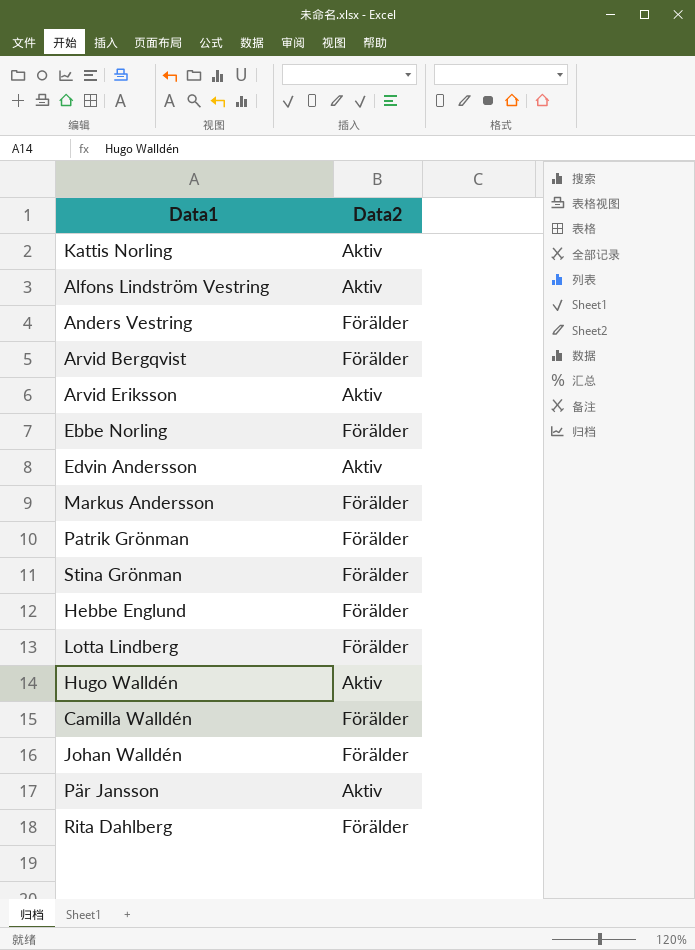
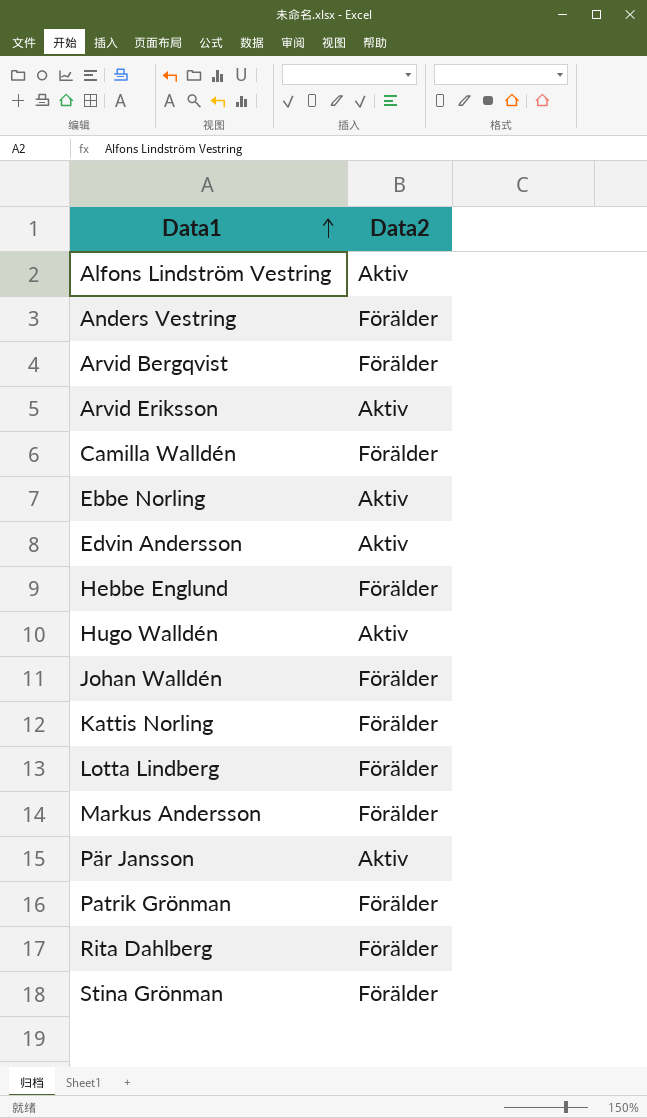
row order: none -> Data1 ascending
Ebbe Norling | Data2: Förälder -> Aktiv
Kattis Norling | Data2: Aktiv -> Förälder

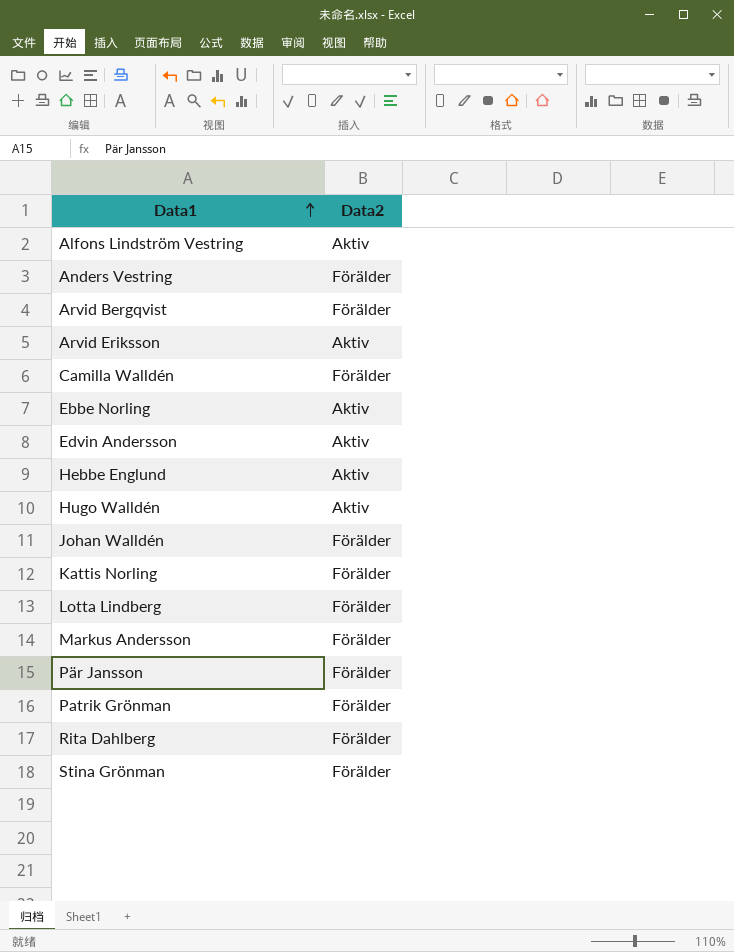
Hebbe Englund | Data2: Förälder -> Aktiv
Pär Jansson | Data2: Aktiv -> Förälder

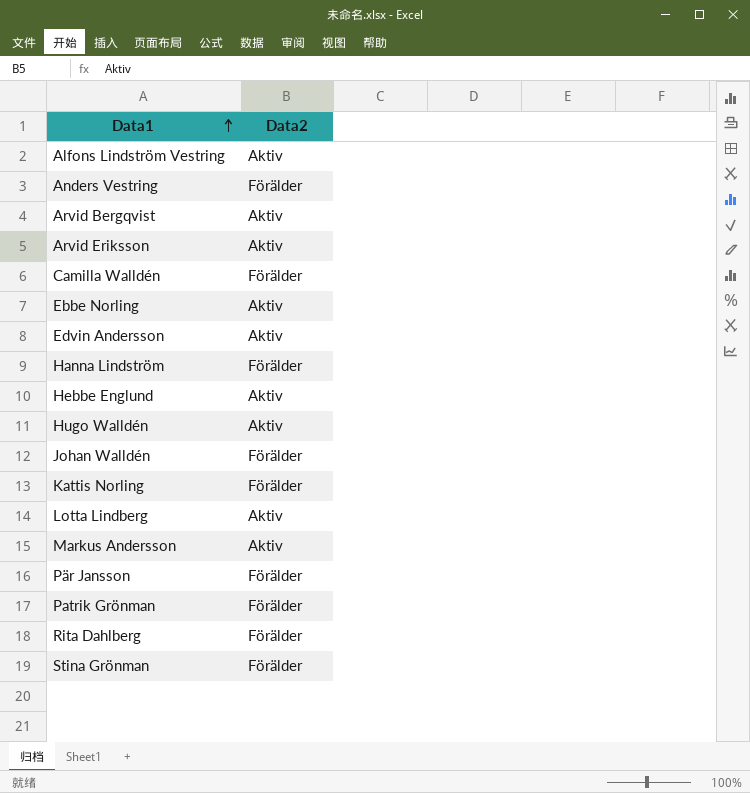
Arvid Bergqvist | Data2: Förälder -> Aktiv
row Hanna Lindström: none -> Förälder
Lotta Lindberg | Data2: Förälder -> Aktiv
Markus Andersson | Data2: Förälder -> Aktiv

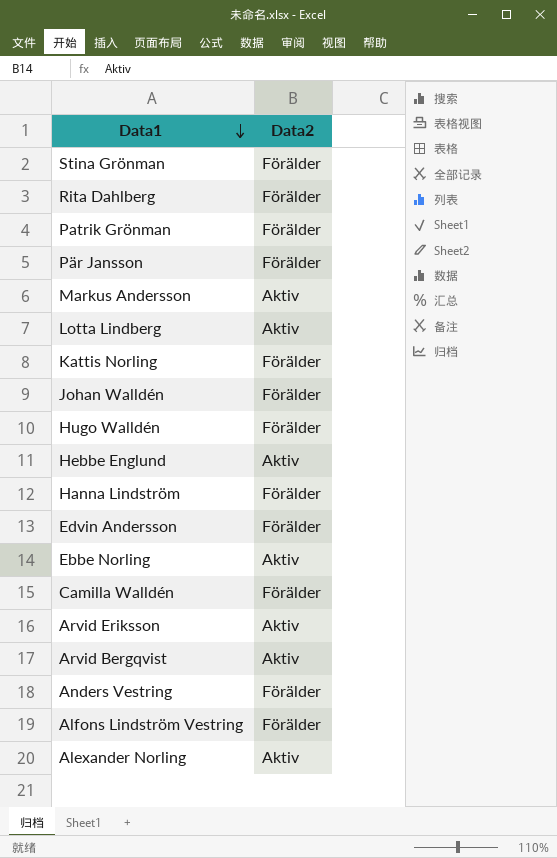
row order: Data1 ascending -> Data1 descending
Hugo Walldén | Data2: Aktiv -> Förälder
Edvin Andersson | Data2: Aktiv -> Förälder
Alfons Lindström Vestring | Data2: Aktiv -> Förälder
row Alexander Norling: none -> Aktiv

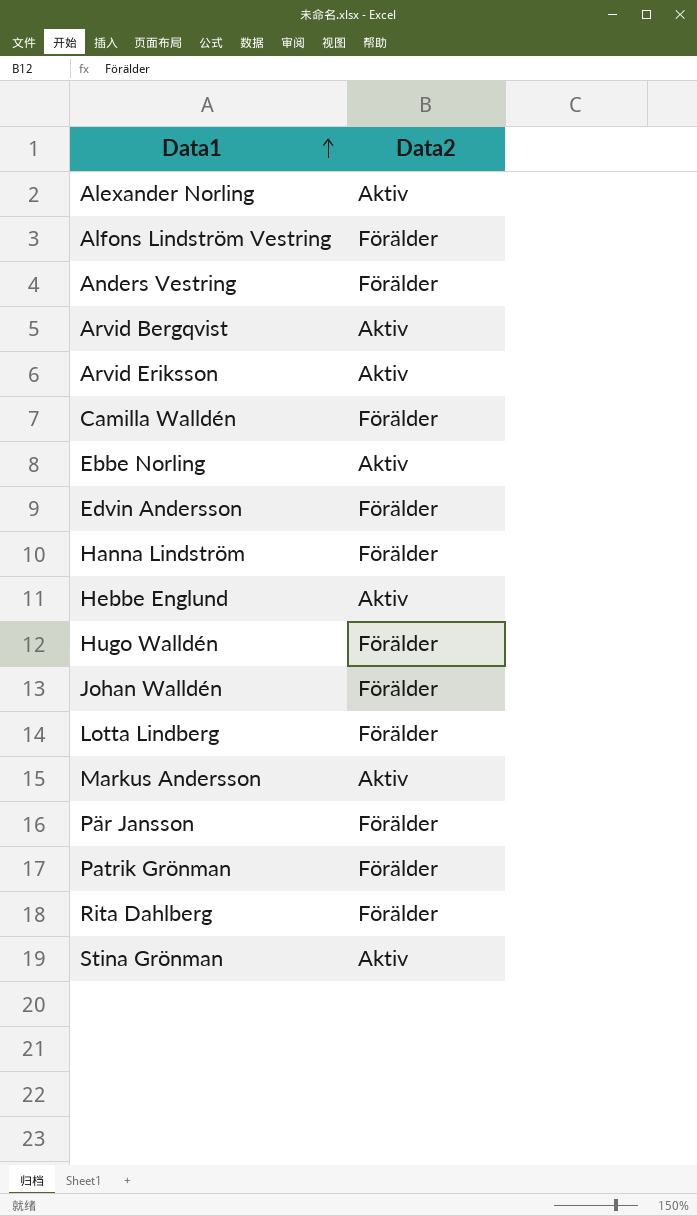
row order: Data1 descending -> Data1 ascending
row Kattis Norling: Förälder -> none
Lotta Lindberg | Data2: Aktiv -> Förälder
Stina Grönman | Data2: Förälder -> Aktiv

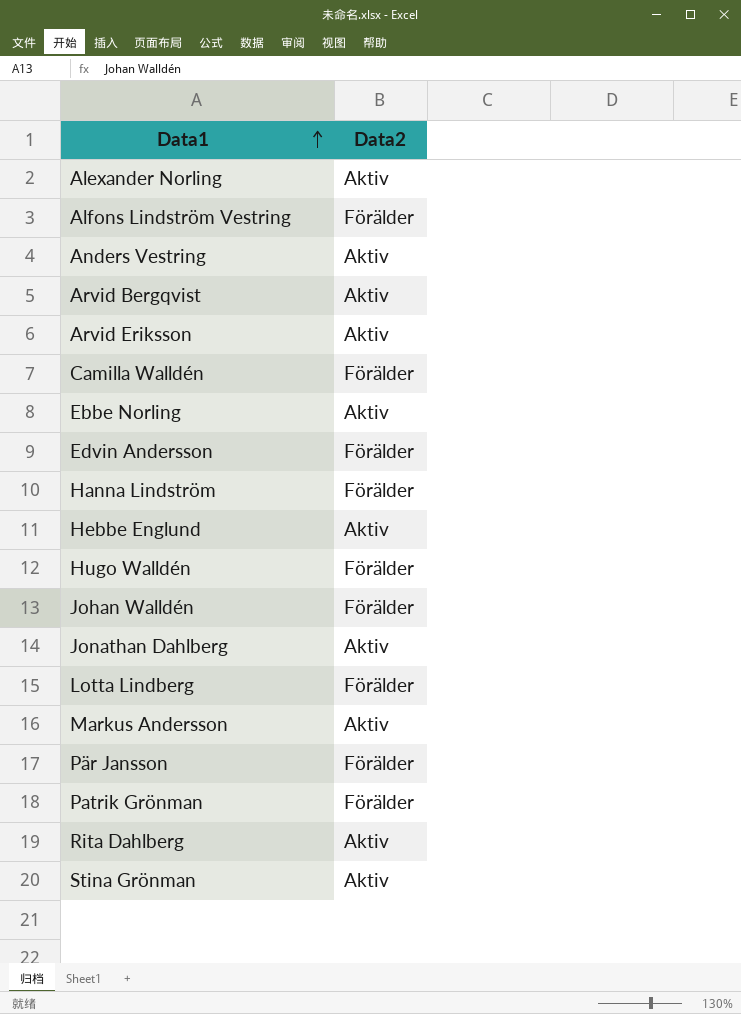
Anders Vestring | Data2: Förälder -> Aktiv
row Jonathan Dahlberg: none -> Aktiv
Rita Dahlberg | Data2: Förälder -> Aktiv

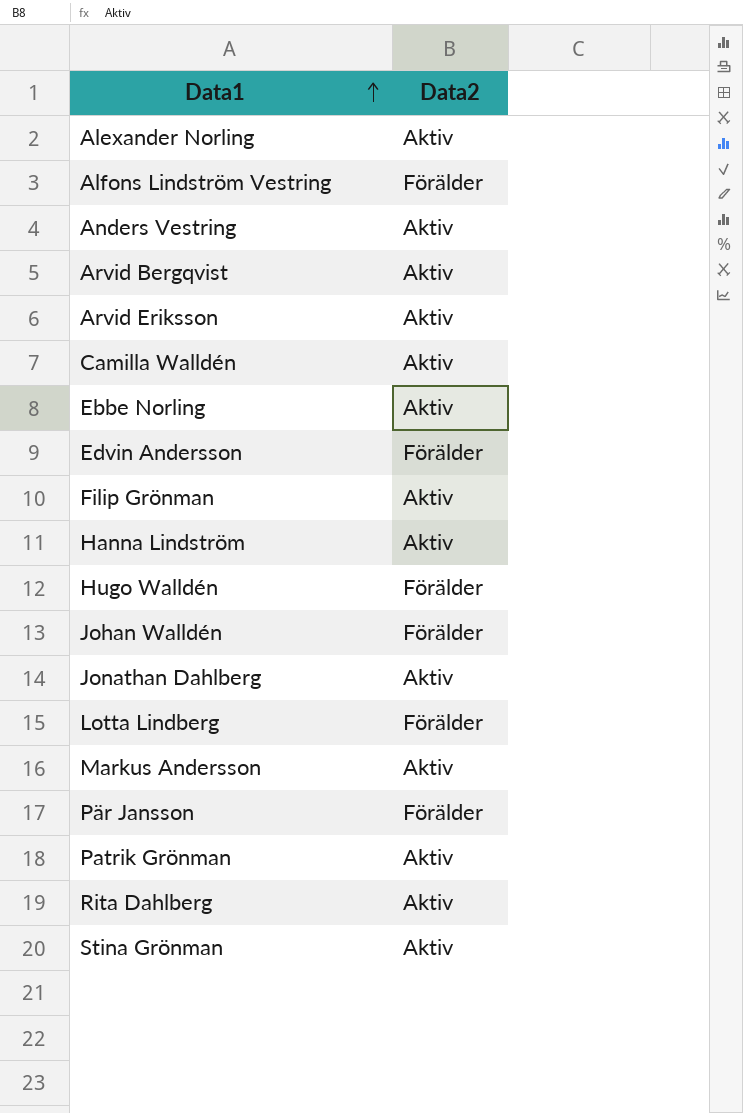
row Hebbe Englund: Aktiv -> none
Camilla Walldén | Data2: Förälder -> Aktiv
row Filip Grönman: none -> Aktiv
Hanna Lindström | Data2: Förälder -> Aktiv
Patrik Grönman | Data2: Förälder -> Aktiv

